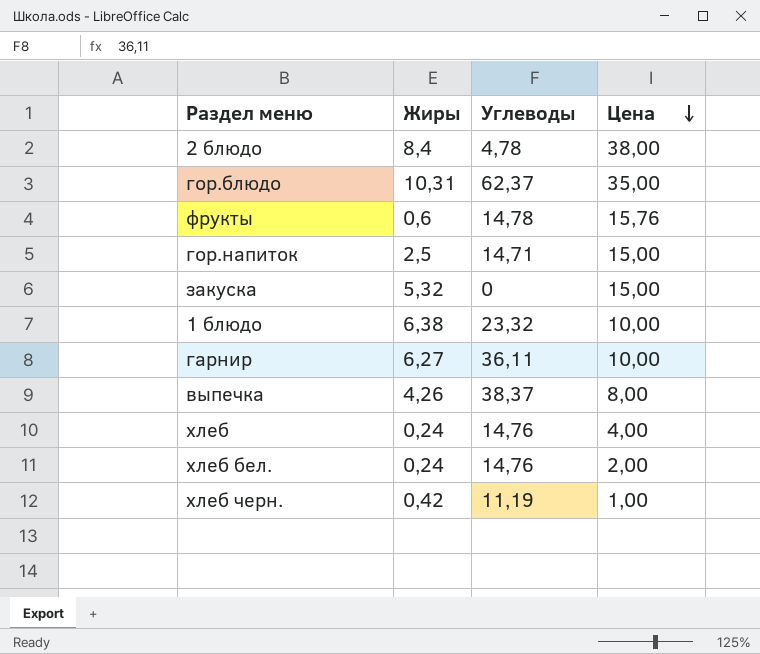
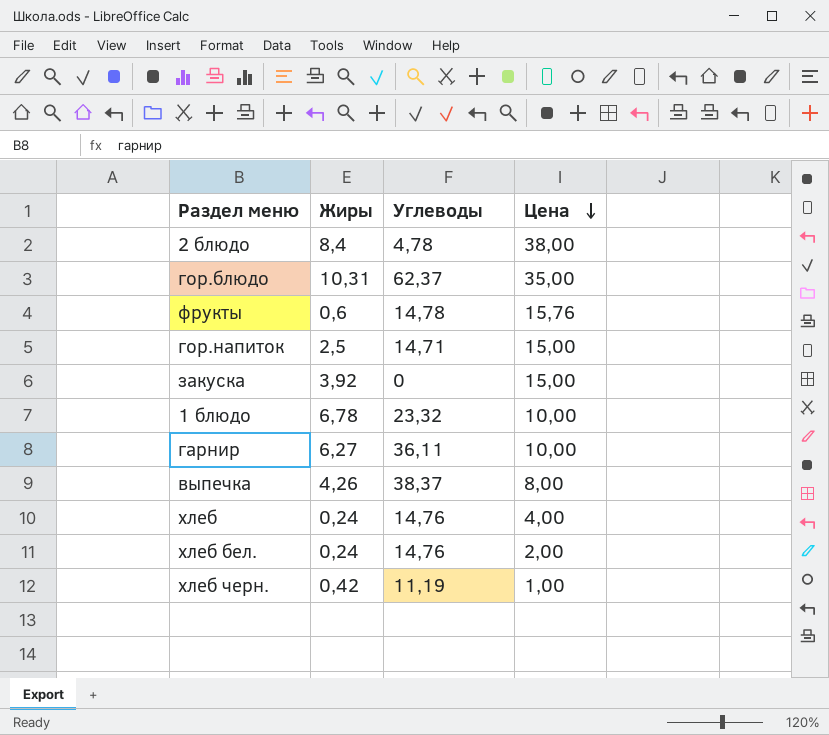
закуска | Жиры: 5,32 -> 3,92
1 блюдо | Жиры: 6,38 -> 6,78

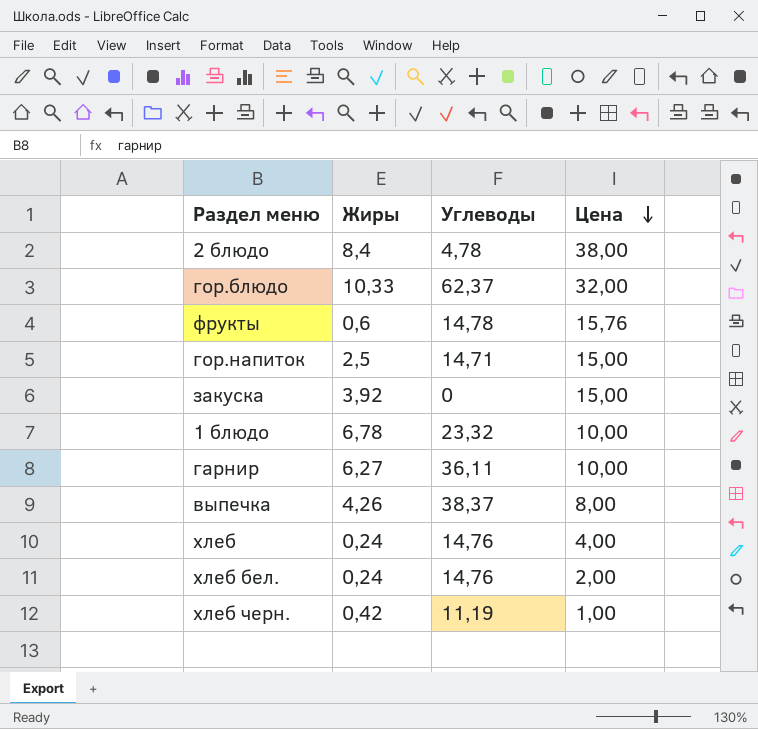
гор.блюдо | Жиры: 10,31 -> 10,33
гор.блюдо | Цена: 35,00 -> 32,00

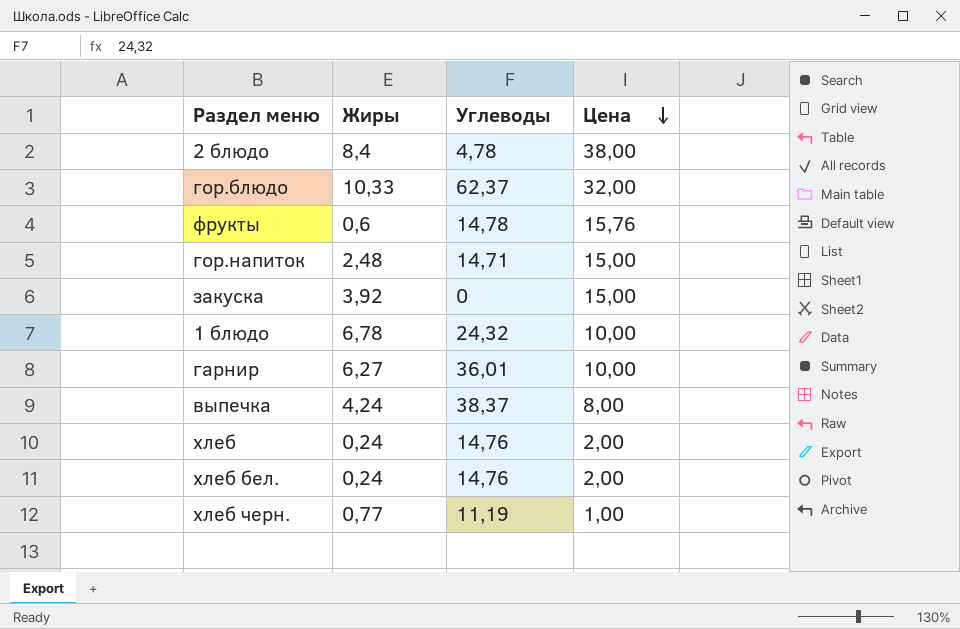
гор.напиток | Жиры: 2,5 -> 2,48
1 блюдо | Углеводы: 23,32 -> 24,32
гарнир | Углеводы: 36,11 -> 36,01
выпечка | Жиры: 4,26 -> 4,24
хлеб | Цена: 4,00 -> 2,00
хлеб черн. | Жиры: 0,42 -> 0,77

